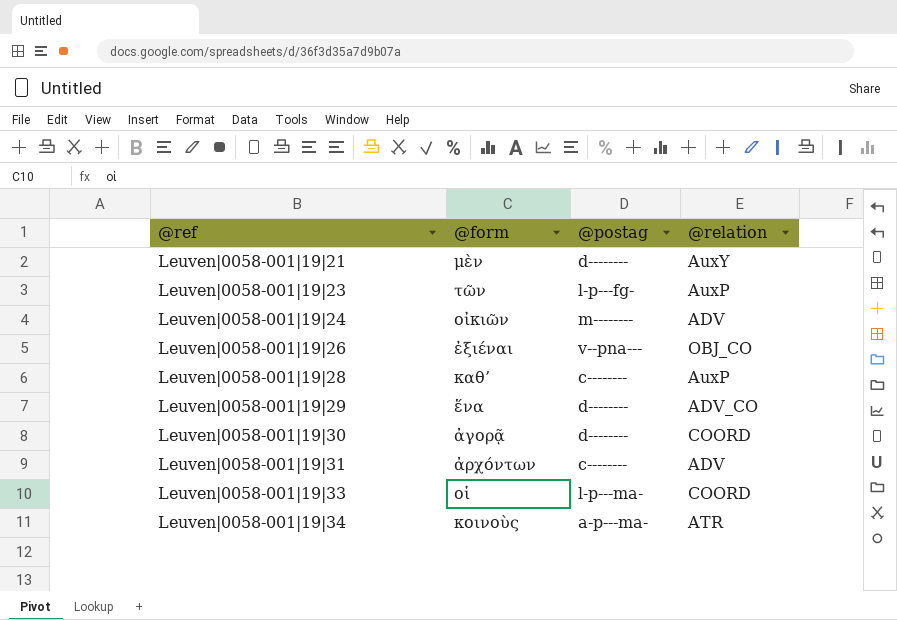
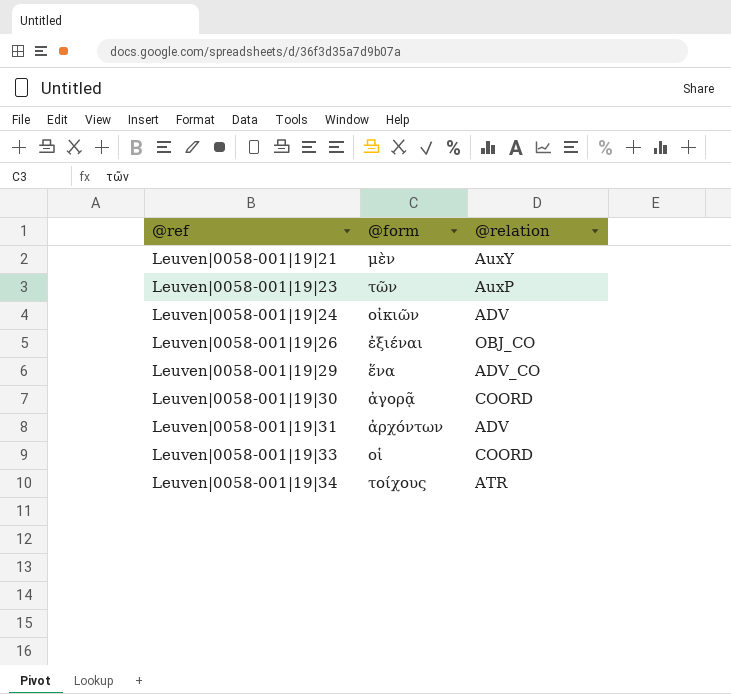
column @postag | position: 3 -> none
row Leuven|0058-001|19|28: καθ’ | c-------- | AuxP -> none
Leuven|0058-001|19|34 | @form: κοινοὺς -> τοίχους

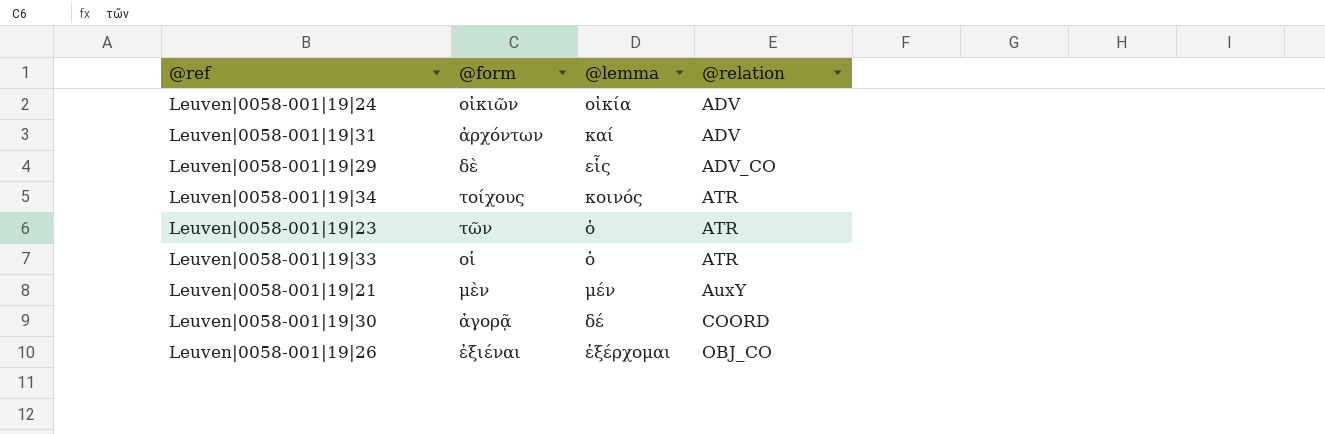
row order: @ref ascending -> @relation ascending
column @lemma | position: none -> 3
Leuven|0058-001|19|29 | @form: ἕνα -> δὲ
Leuven|0058-001|19|23 | @relation: AuxP -> ATR
Leuven|0058-001|19|33 | @relation: COORD -> ATR

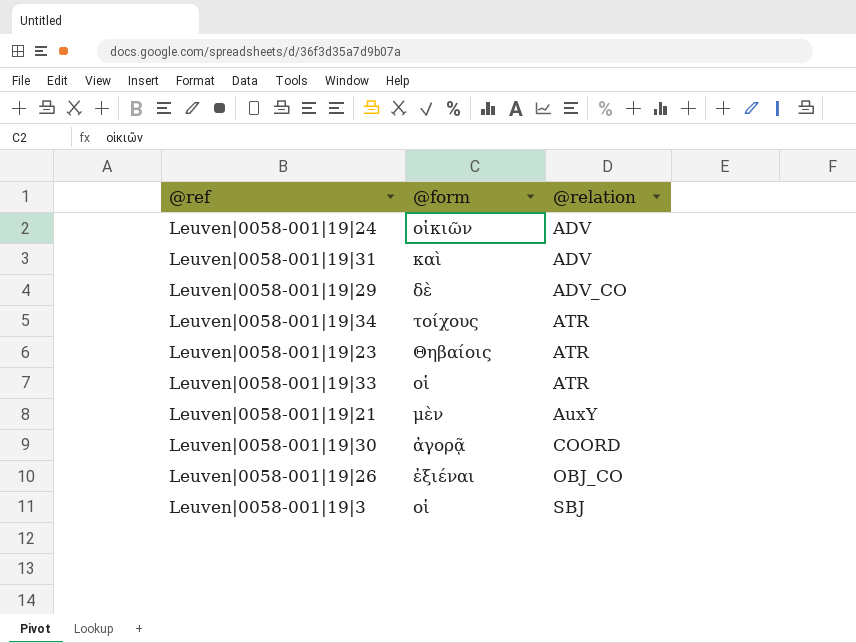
column @lemma | position: 3 -> none
Leuven|0058-001|19|31 | @form: ἀρχόντων -> καὶ
Leuven|0058-001|19|23 | @form: τῶν -> Θηβαίοις
row Leuven|0058-001|19|3: none -> οἱ | SBJ

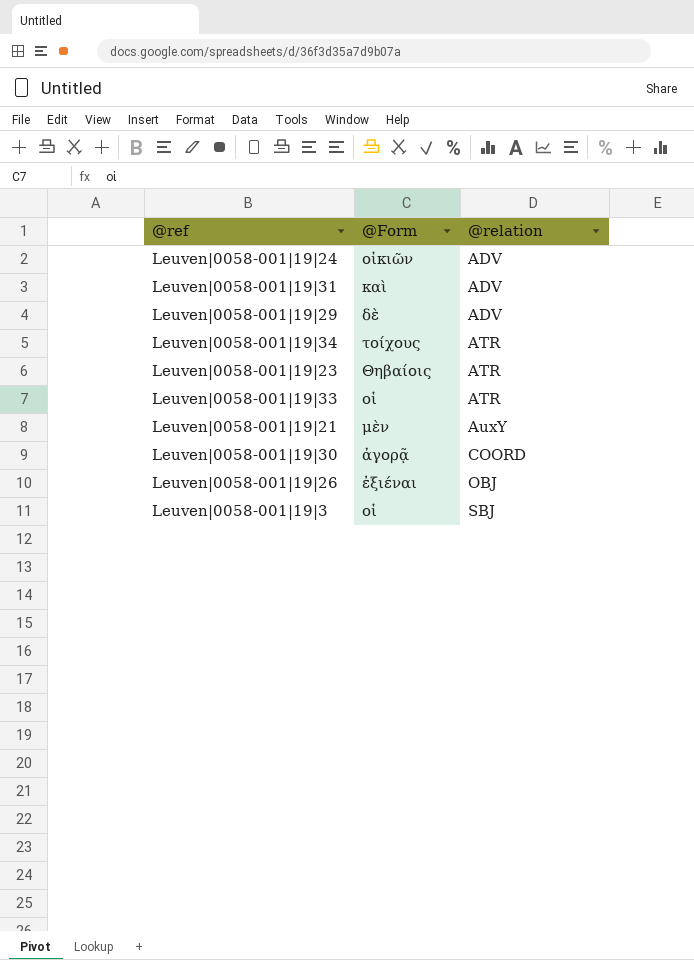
column name: @form -> @Form
Leuven|0058-001|19|29 | @relation: ADV_CO -> ADV
Leuven|0058-001|19|26 | @relation: OBJ_CO -> OBJ

